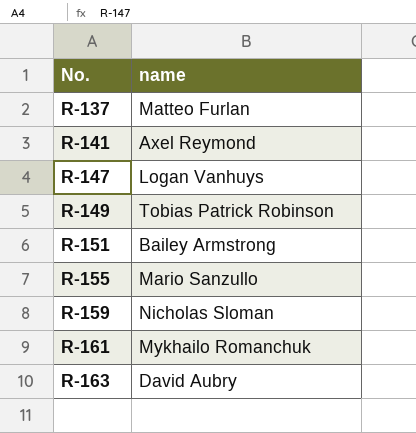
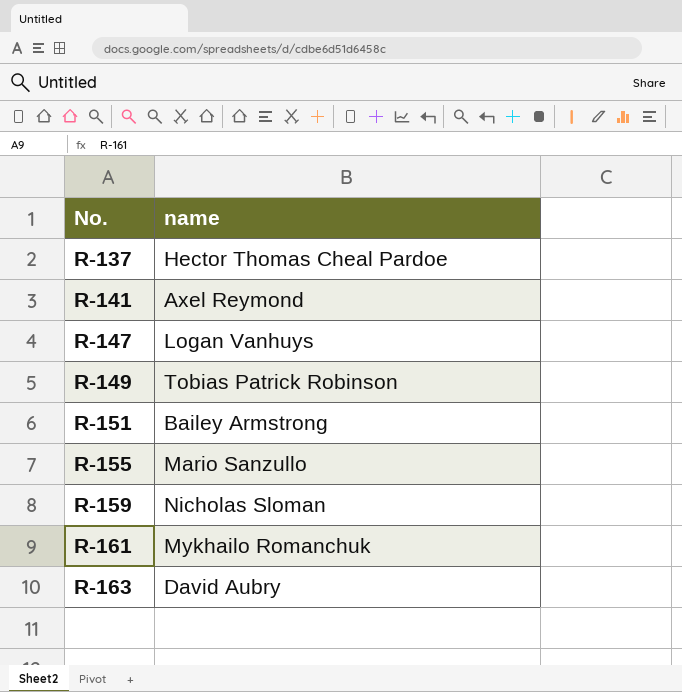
R-137 | name: Matteo Furlan -> Hector Thomas Cheal Pardoe

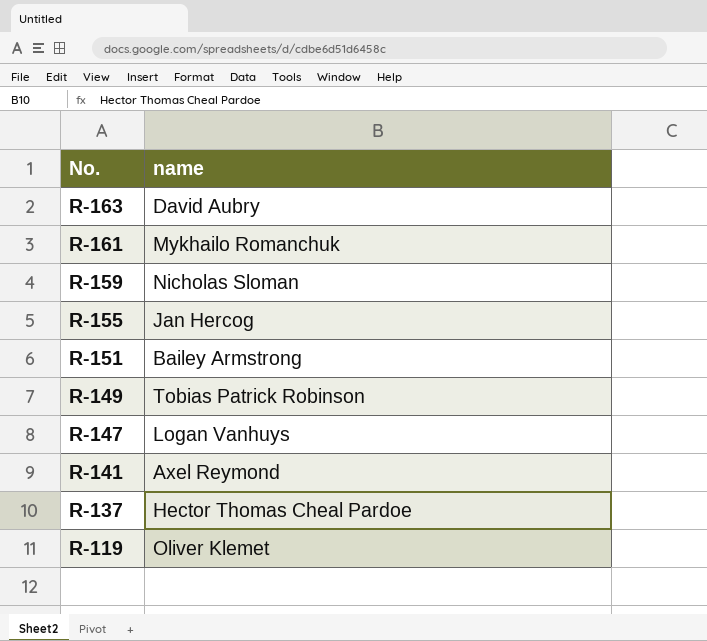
row order: No. ascending -> No. descending
R-155 | name: Mario Sanzullo -> Jan Hercog
row R-119: none -> Oliver Klemet

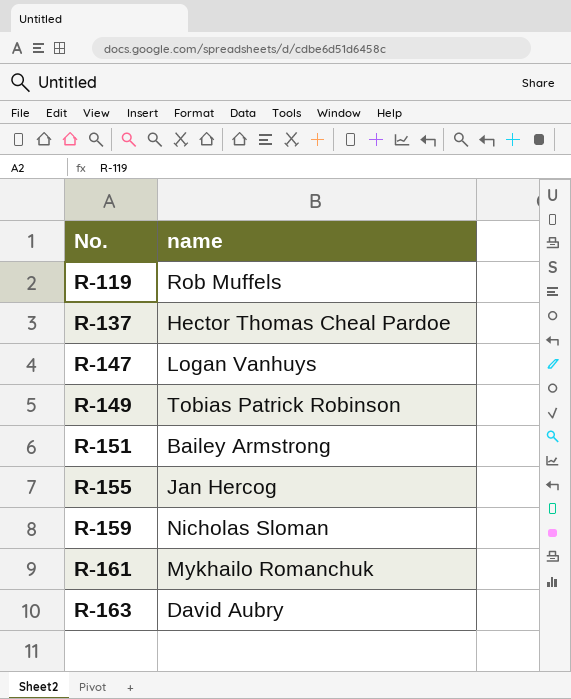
row order: No. descending -> No. ascending
row R-141: Axel Reymond -> none
R-119 | name: Oliver Klemet -> Rob Muffels

